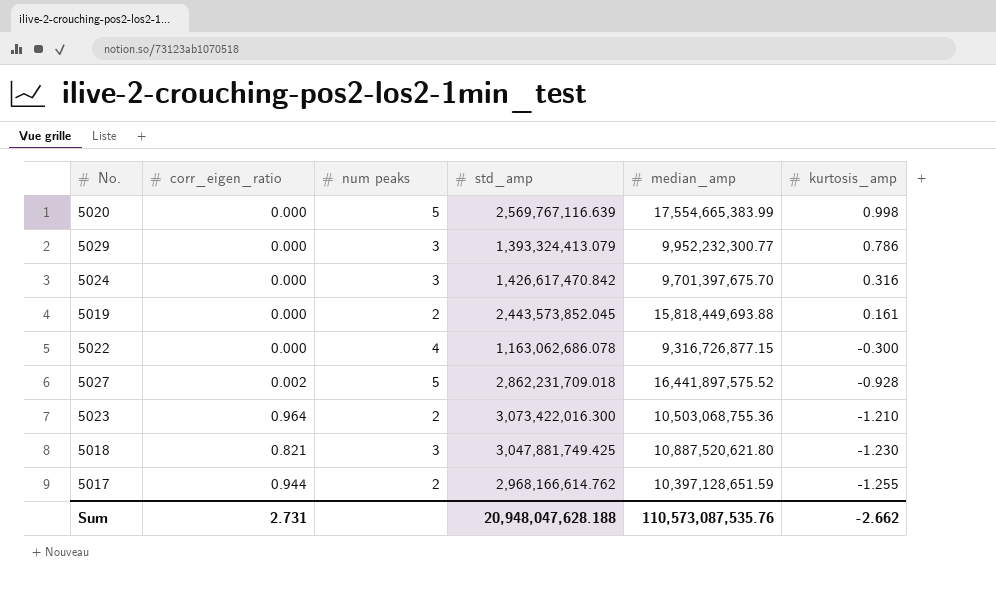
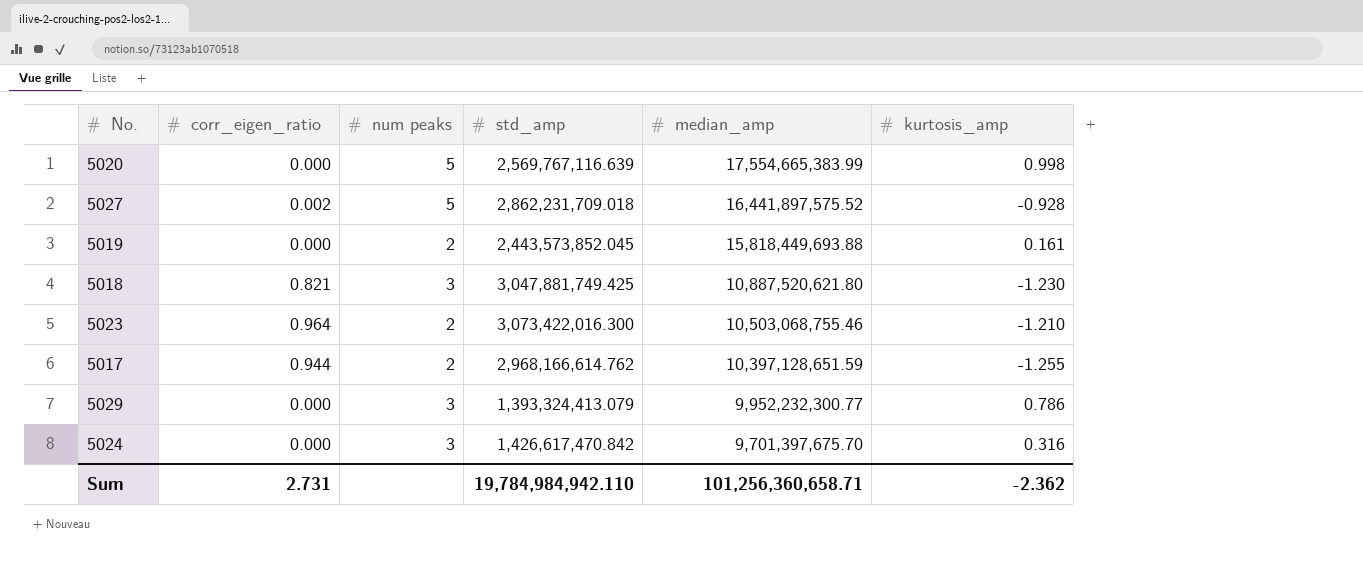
row order: kurtosis_amp descending -> median_amp descending
row 5022: 0.000 | 4 | 1,163,062,686.078 | 9,316,726,877.15 | -0.300 -> none
5023 | median_amp: 10,503,068,755.36 -> 10,503,068,755.46
Sum | std_amp: 20,948,047,628.188 -> 19,784,984,942.110
Sum | median_amp: 110,573,087,535.76 -> 101,256,360,658.71
Sum | kurtosis_amp: -2.662 -> -2.362

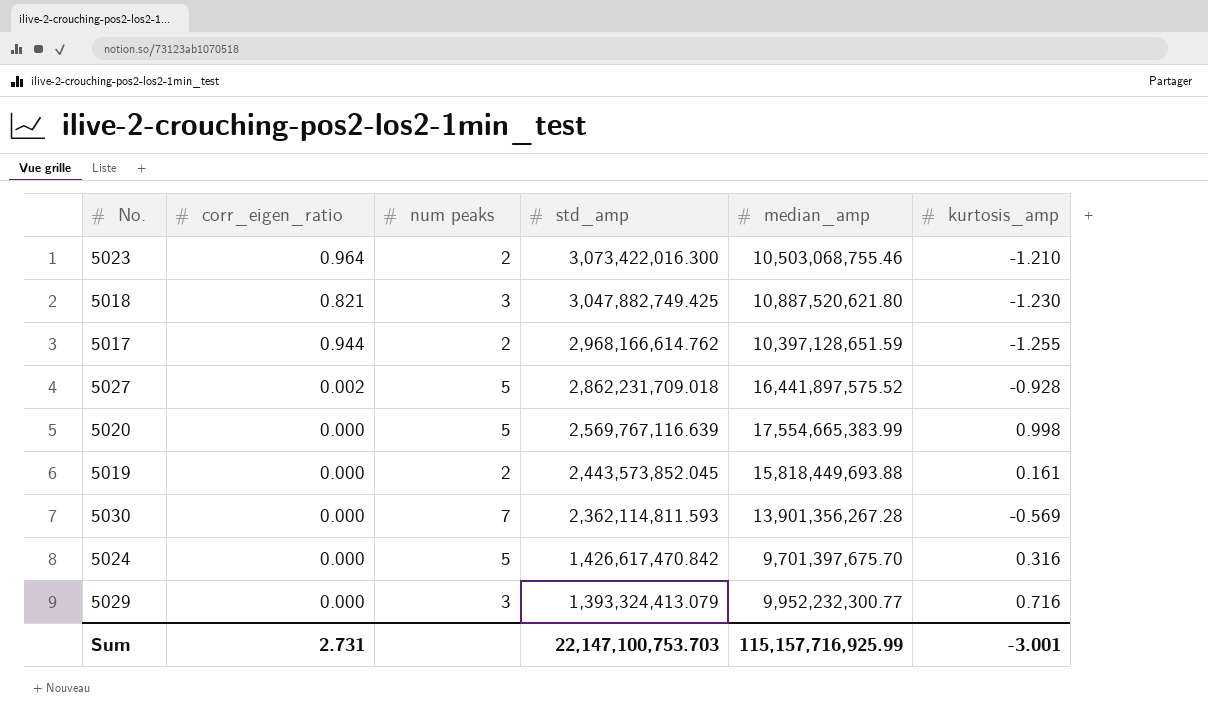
row order: median_amp descending -> std_amp descending
5018 | std_amp: 3,047,881,749.425 -> 3,047,882,749.425
row 5030: none -> 0.000 | 7 | 2,362,114,811.593 | 13,901,356,267.28 | -0.569
5024 | num peaks: 3 -> 5
5029 | kurtosis_amp: 0.786 -> 0.716
Sum | std_amp: 19,784,984,942.110 -> 22,147,100,753.703
Sum | median_amp: 101,256,360,658.71 -> 115,157,716,925.99
Sum | kurtosis_amp: -2.362 -> -3.001

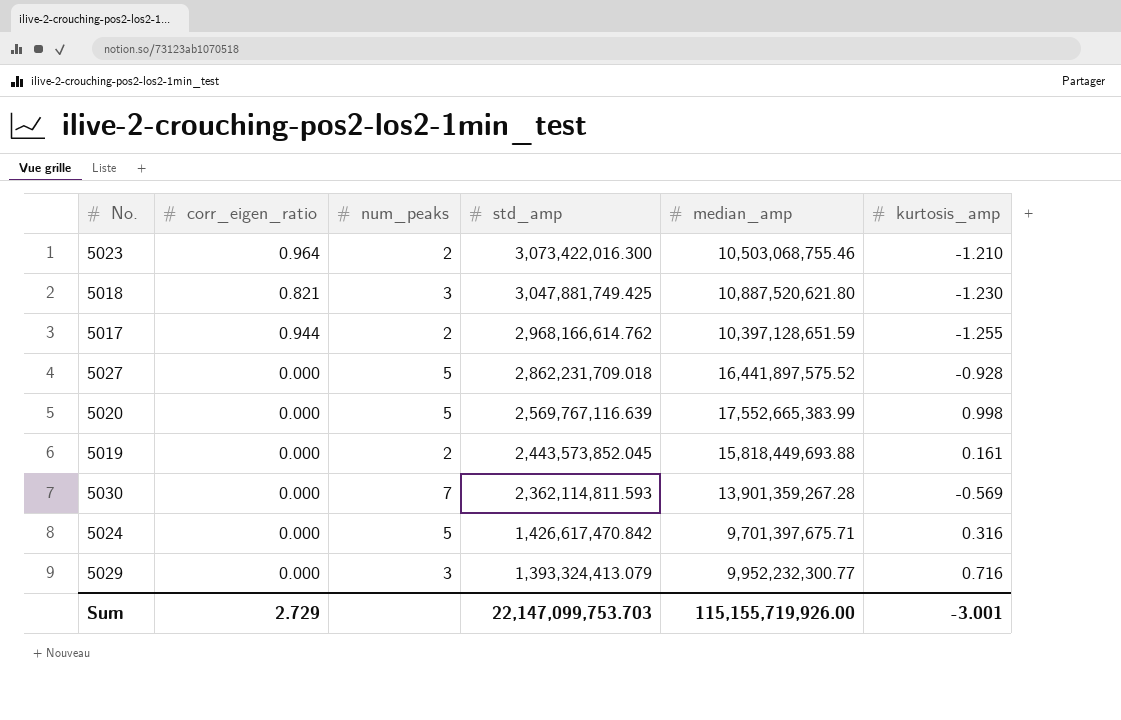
column name: num peaks -> num_peaks
5018 | std_amp: 3,047,882,749.425 -> 3,047,881,749.425
5027 | corr_eigen_ratio: 0.002 -> 0.000
5020 | median_amp: 17,554,665,383.99 -> 17,552,665,383.99
5030 | median_amp: 13,901,356,267.28 -> 13,901,359,267.28
5024 | median_amp: 9,701,397,675.70 -> 9,701,397,675.71
Sum | corr_eigen_ratio: 2.731 -> 2.729
Sum | std_amp: 22,147,100,753.703 -> 22,147,099,753.703
Sum | median_amp: 115,157,716,925.99 -> 115,155,719,926.00

